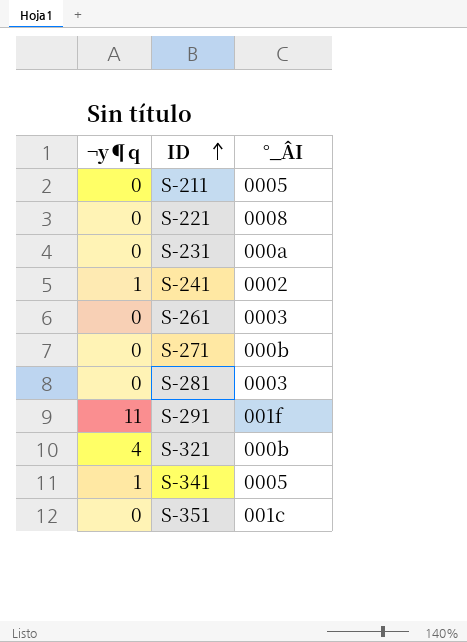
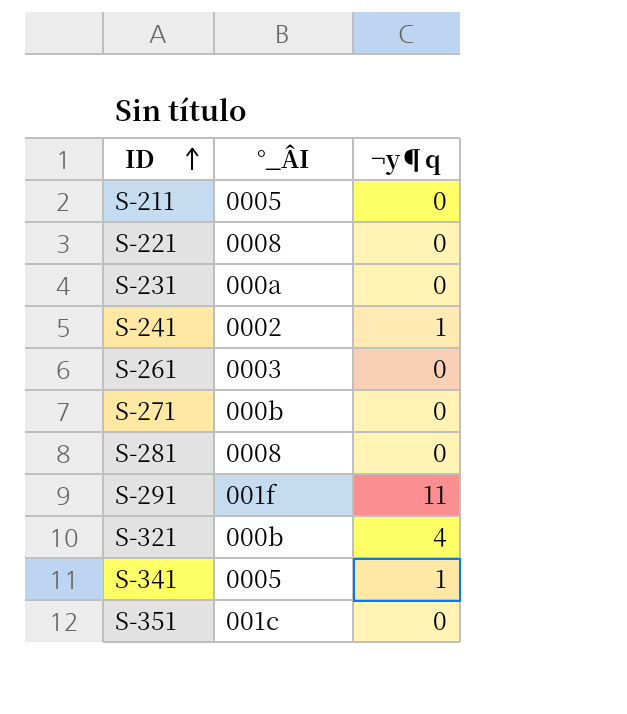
column ¬y¶q | position: 1 -> 3
S-281 | °_ÂI: 0003 -> 0008

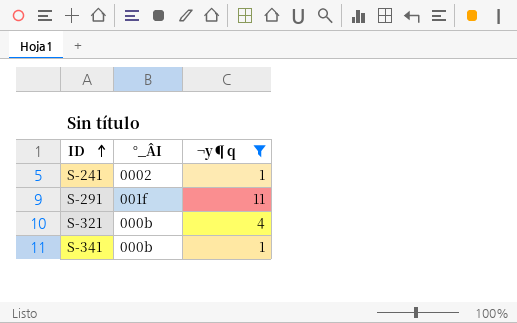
filter: none -> ¬y¶q != 0
S-341 | °_ÂI: 0005 -> 000b

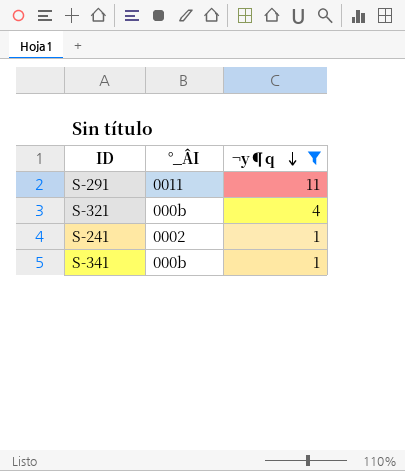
row order: ID ascending -> ¬y¶q descending
S-291 | °_ÂI: 001f -> 0011

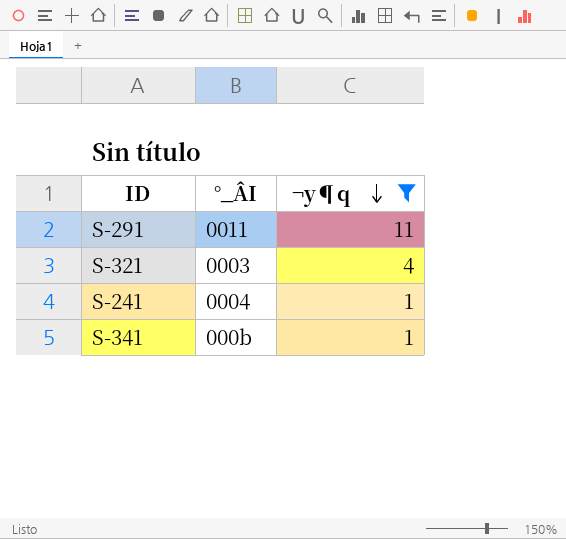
S-321 | °_ÂI: 000b -> 0003
S-241 | °_ÂI: 0002 -> 0004

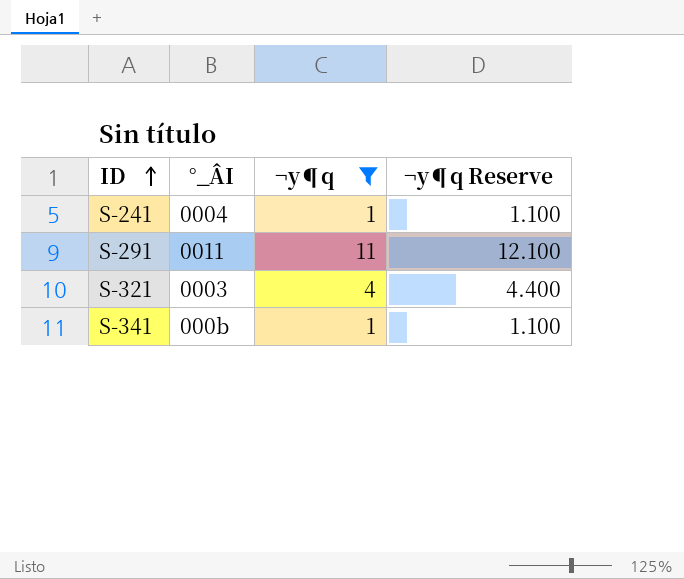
row order: ¬y¶q descending -> ID ascending
column ¬y¶q Reserve | formula: none -> [¬y¶q] * 1.1

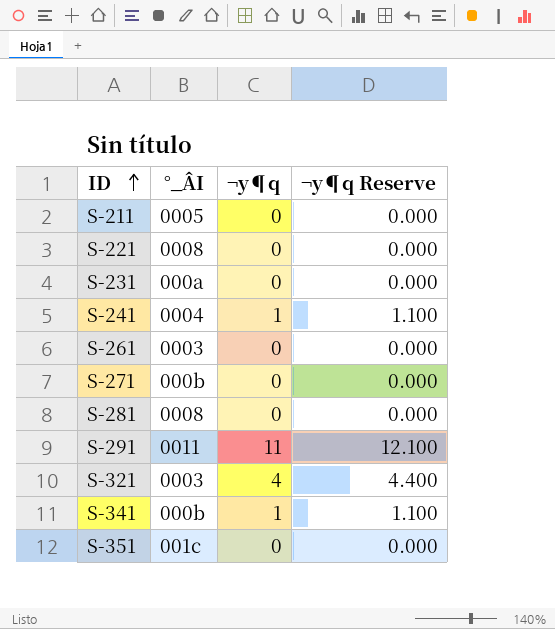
filter: ¬y¶q != 0 -> none

